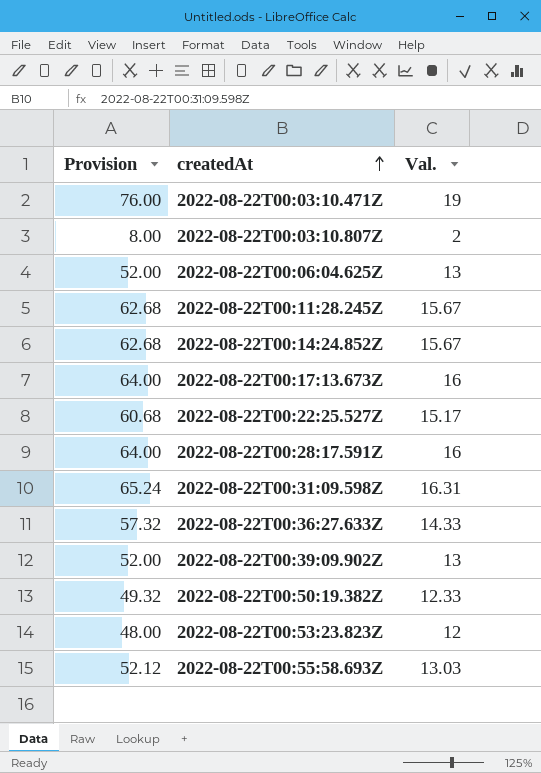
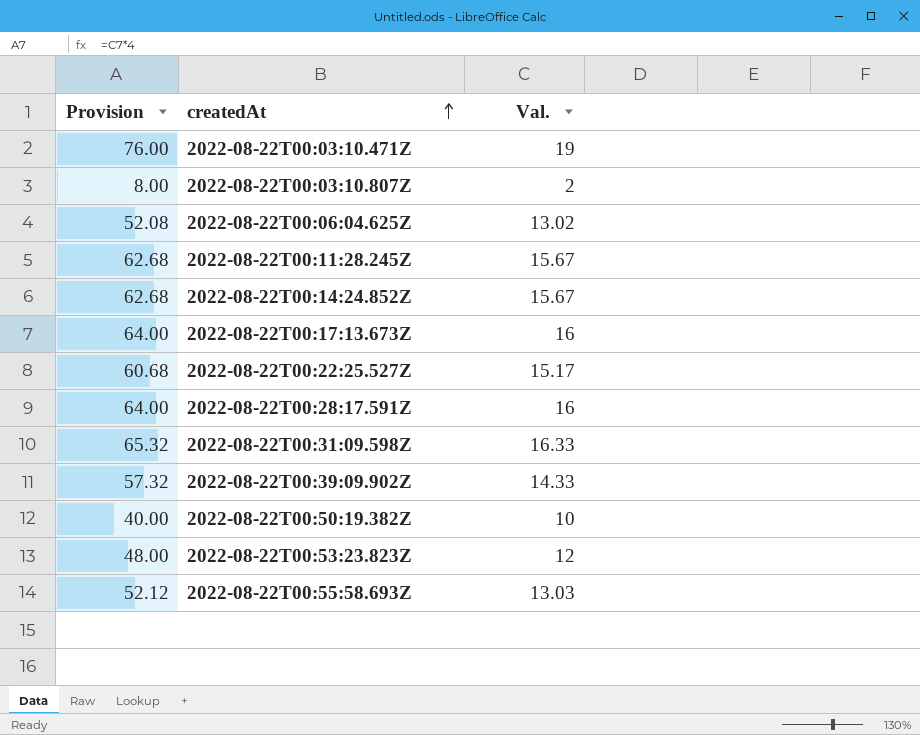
row 2022-08-22T00:36:27.633Z: 57.32 | 14.33 -> none
2022-08-22T00:06:04.625Z | Provision: 52.00 -> 52.08
2022-08-22T00:06:04.625Z | Val.: 13 -> 13.02
2022-08-22T00:31:09.598Z | Provision: 65.24 -> 65.32
2022-08-22T00:31:09.598Z | Val.: 16.31 -> 16.33
2022-08-22T00:39:09.902Z | Provision: 52.00 -> 57.32
2022-08-22T00:39:09.902Z | Val.: 13 -> 14.33
2022-08-22T00:50:19.382Z | Provision: 49.32 -> 40.00
2022-08-22T00:50:19.382Z | Val.: 12.33 -> 10

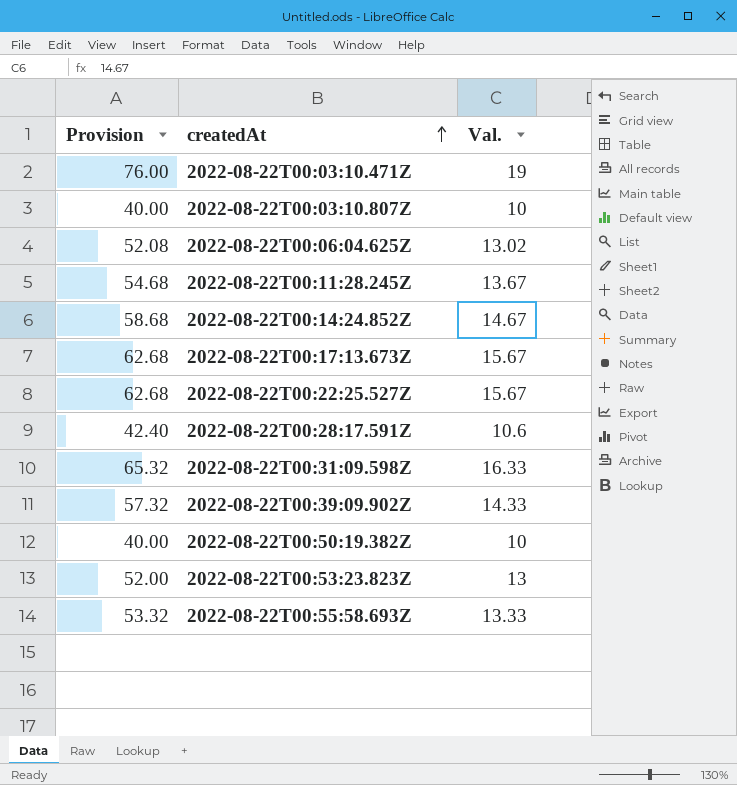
2022-08-22T00:03:10.807Z | Provision: 8.00 -> 40.00
2022-08-22T00:03:10.807Z | Val.: 2 -> 10
2022-08-22T00:11:28.245Z | Provision: 62.68 -> 54.68
2022-08-22T00:11:28.245Z | Val.: 15.67 -> 13.67
2022-08-22T00:14:24.852Z | Provision: 62.68 -> 58.68
2022-08-22T00:14:24.852Z | Val.: 15.67 -> 14.67
2022-08-22T00:17:13.673Z | Provision: 64.00 -> 62.68
2022-08-22T00:17:13.673Z | Val.: 16 -> 15.67
2022-08-22T00:22:25.527Z | Provision: 60.68 -> 62.68
2022-08-22T00:22:25.527Z | Val.: 15.17 -> 15.67
2022-08-22T00:28:17.591Z | Provision: 64.00 -> 42.40
2022-08-22T00:28:17.591Z | Val.: 16 -> 10.6
2022-08-22T00:53:23.823Z | Provision: 48.00 -> 52.00
2022-08-22T00:53:23.823Z | Val.: 12 -> 13
2022-08-22T00:55:58.693Z | Provision: 52.12 -> 53.32
2022-08-22T00:55:58.693Z | Val.: 13.03 -> 13.33

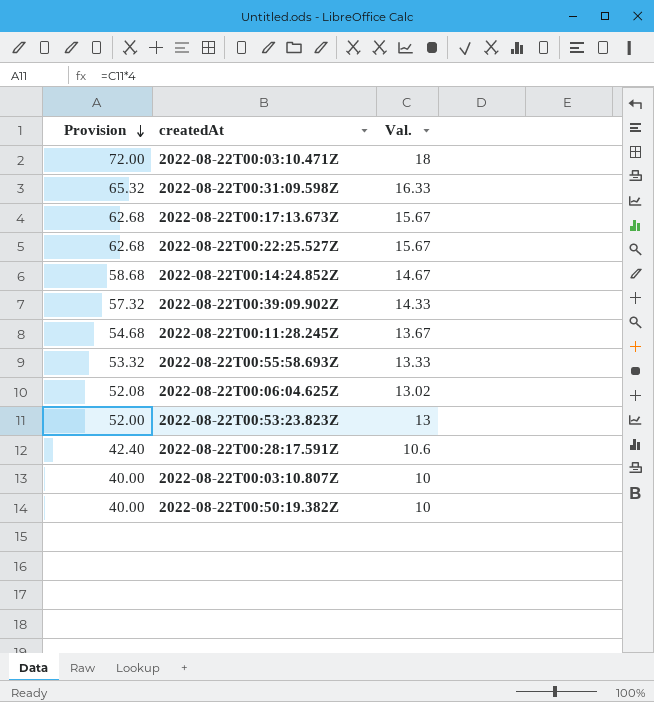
row order: createdAt ascending -> Provision descending
2022-08-22T00:03:10.471Z | Provision: 76.00 -> 72.00
2022-08-22T00:03:10.471Z | Val.: 19 -> 18

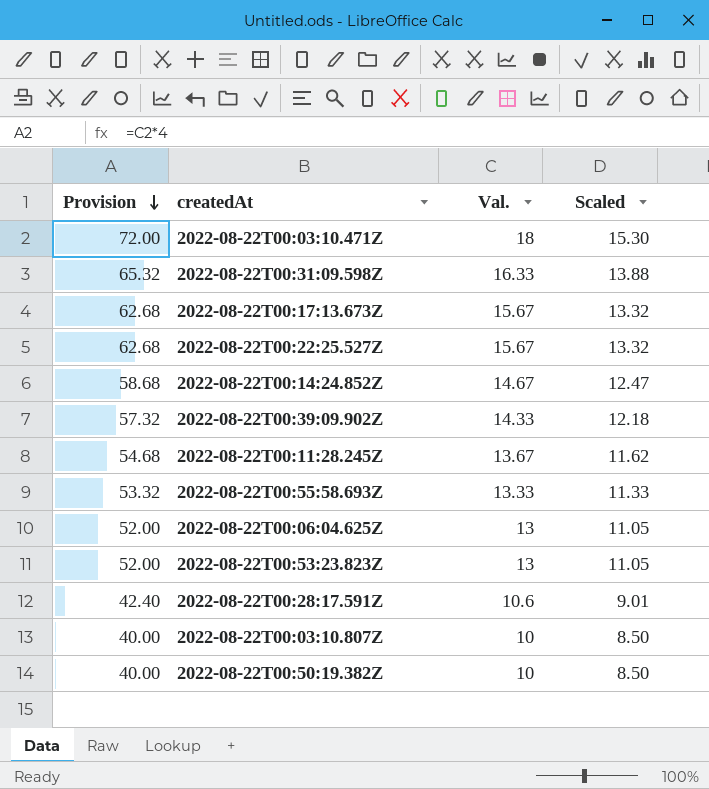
column Scaled | formula: none -> [Val.] * 0.85
2022-08-22T00:06:04.625Z | Provision: 52.08 -> 52.00
2022-08-22T00:06:04.625Z | Val.: 13.02 -> 13

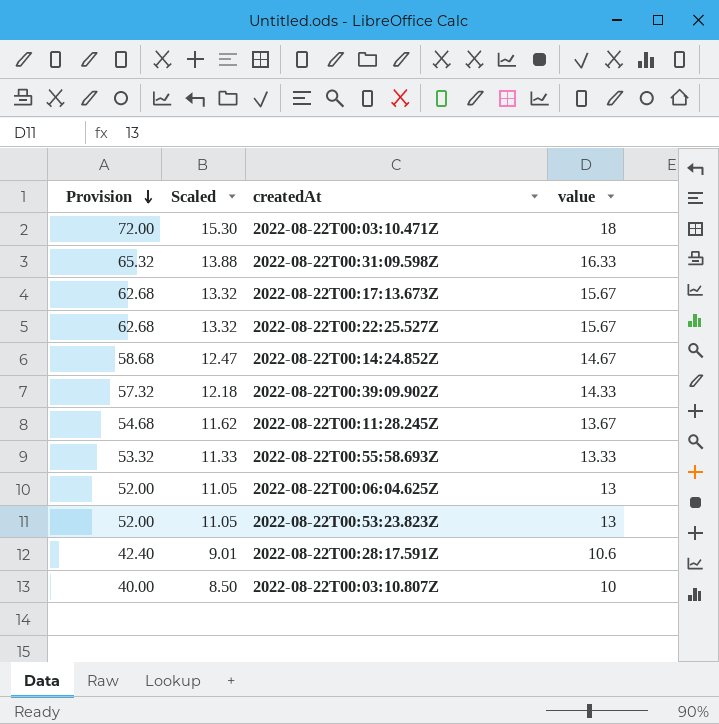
column Scaled | position: 4 -> 2
column name: Val. -> value
row 2022-08-22T00:50:19.382Z: 40.00 | 10 | 8.50 -> none

